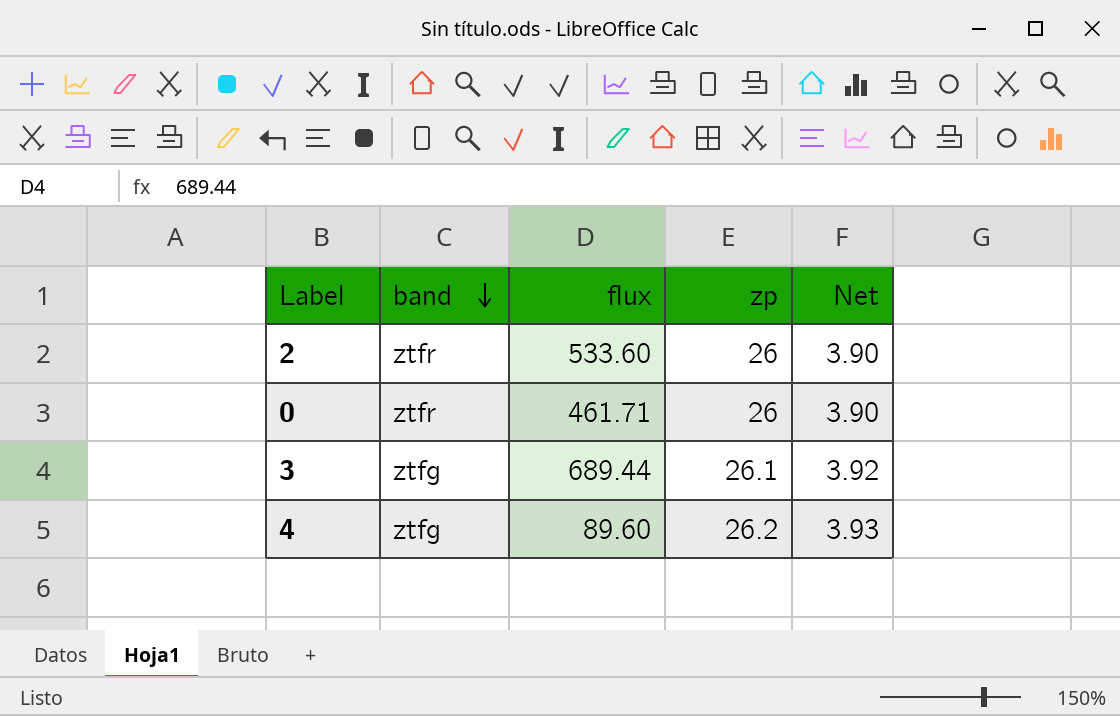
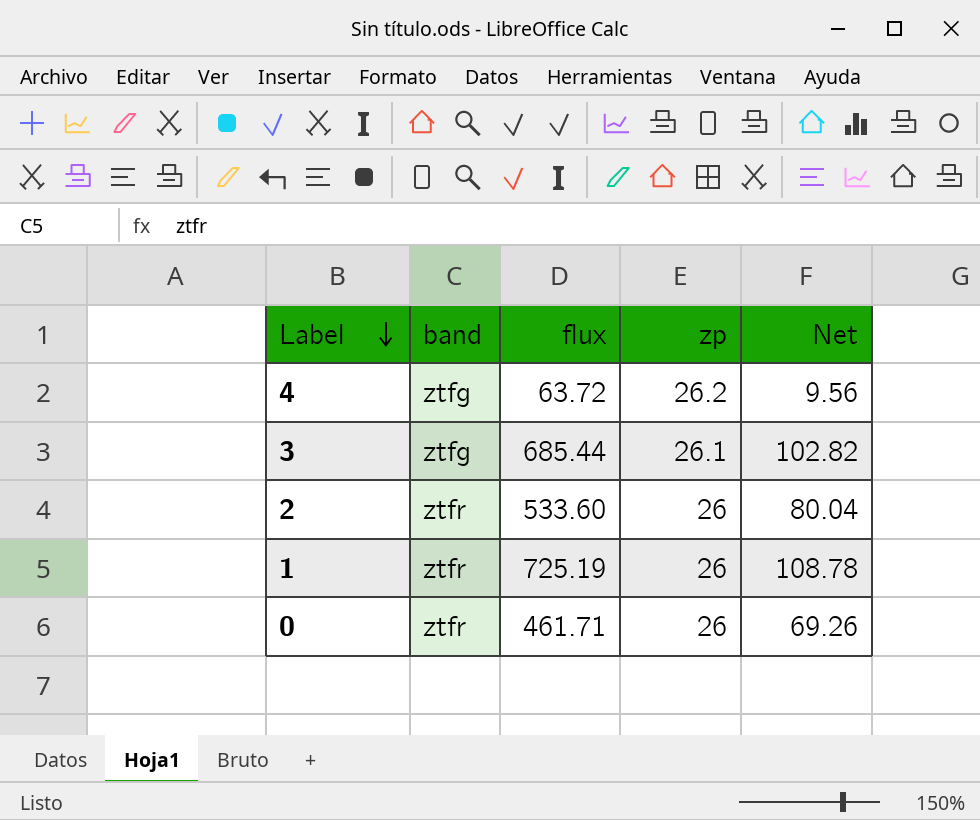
row order: band descending -> Label descending
column Net | formula: [zp] * 0.15 -> [flux] * 0.15
4 | flux: 89.60 -> 63.72
3 | flux: 689.44 -> 685.44
row 1: none -> ztfr | 725.19 | 26 | 108.78

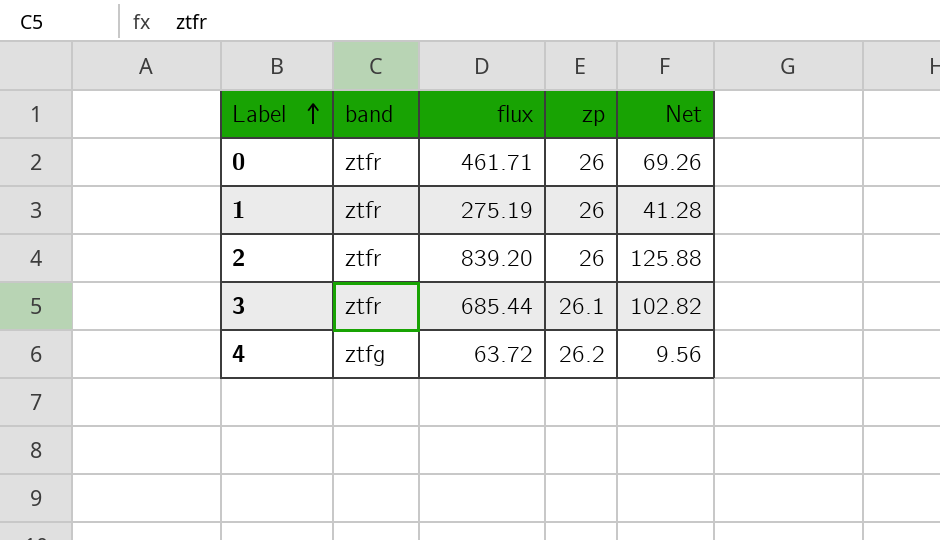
row order: Label descending -> Label ascending
1 | flux: 725.19 -> 275.19
1 | Net: 108.78 -> 41.28
2 | flux: 533.60 -> 839.20
2 | Net: 80.04 -> 125.88
3 | band: ztfg -> ztfr

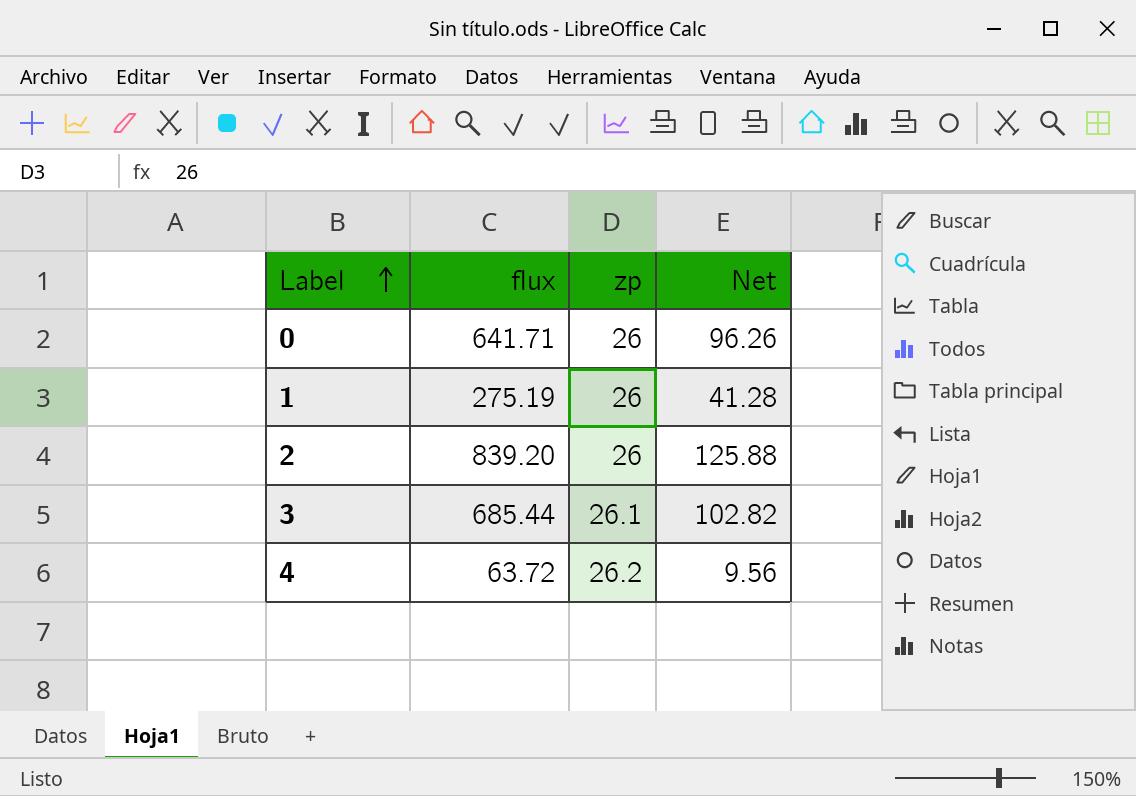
column band | position: 2 -> none
0 | flux: 461.71 -> 641.71
0 | Net: 69.26 -> 96.26

